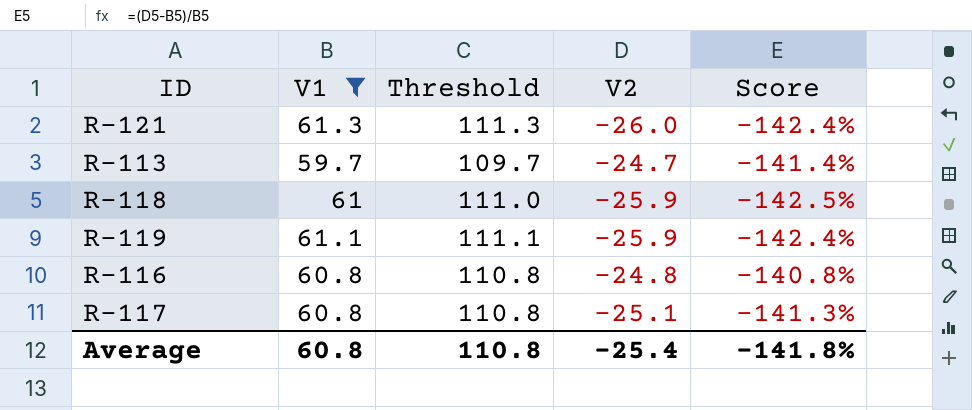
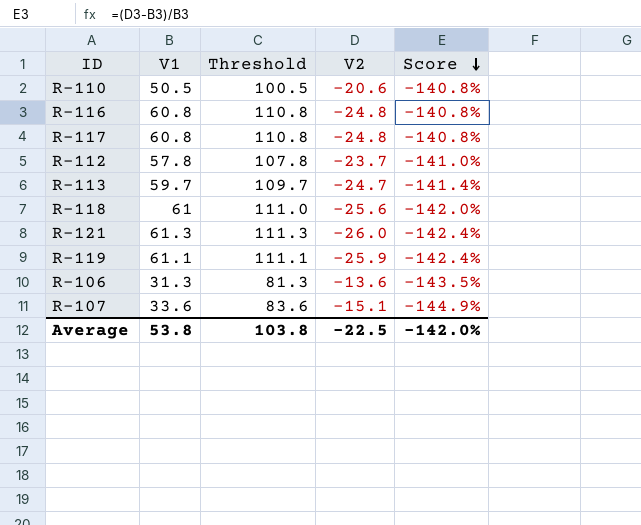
filter: V1 >= 59.7 -> none
row order: none -> Score descending
R-117 | V2: -25.1 -> -24.8
R-117 | Score: -141.3% -> -140.8%
R-118 | V2: -25.9 -> -25.6
R-118 | Score: -142.5% -> -142.0%
Average | V1: 60.8 -> 53.8
Average | Threshold: 110.8 -> 103.8
Average | V2: -25.4 -> -22.5
Average | Score: -141.8% -> -142.0%

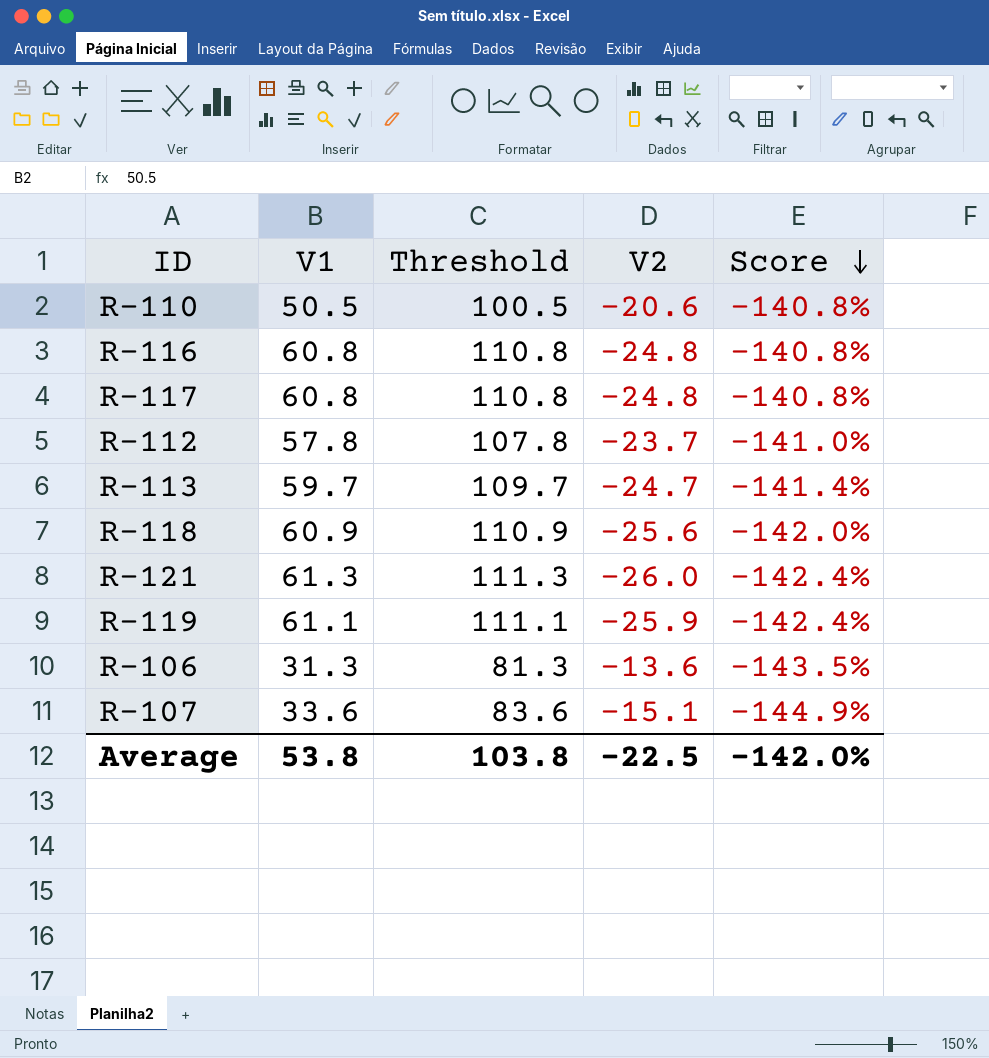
R-118 | V1: 61 -> 60.9
R-118 | Threshold: 111.0 -> 110.9

